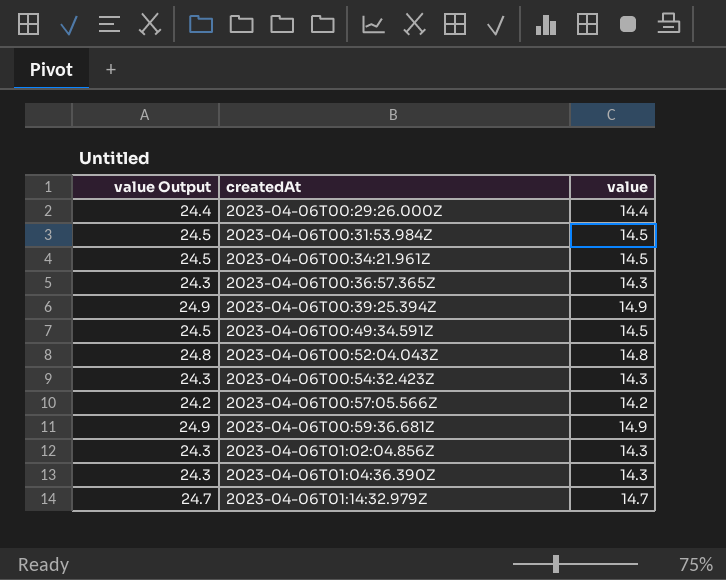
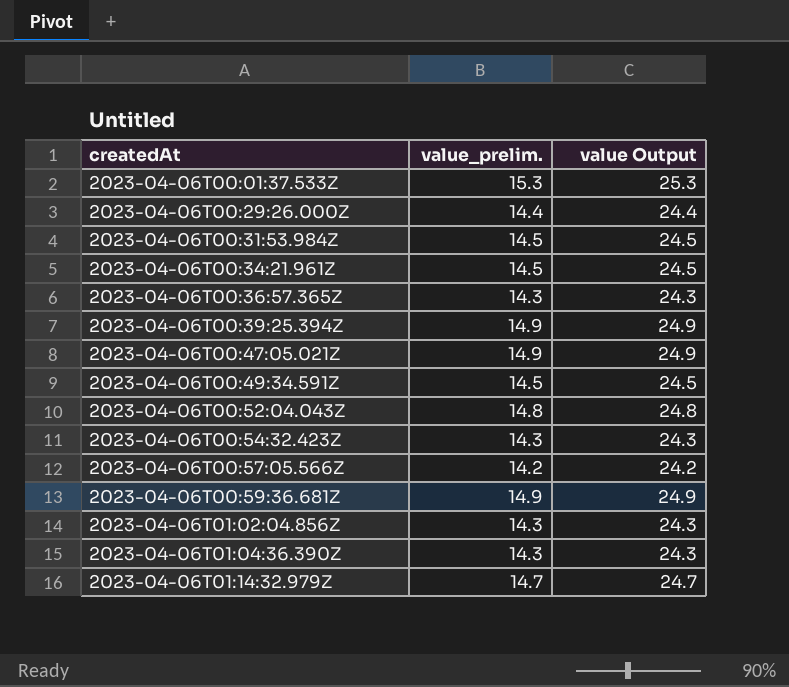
column name: value -> value_prelim.
column value Output | position: 1 -> 3
row 2023-04-06T00:01:37.533Z: none -> 15.3 | 25.3
row 2023-04-06T00:47:05.021Z: none -> 14.9 | 24.9

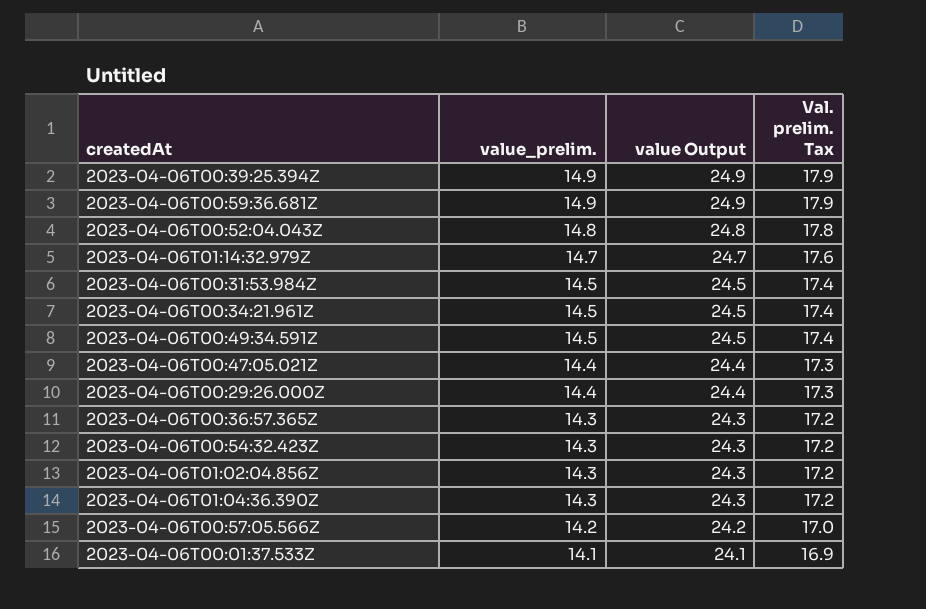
row order: createdAt ascending -> value_prelim. descending
column Val. prelim. Tax | formula: none -> [value_prelim.] * 1.2
2023-04-06T00:47:05.021Z | value_prelim.: 14.9 -> 14.4
2023-04-06T00:47:05.021Z | value Output: 24.9 -> 24.4
2023-04-06T00:01:37.533Z | value_prelim.: 15.3 -> 14.1
2023-04-06T00:01:37.533Z | value Output: 25.3 -> 24.1

